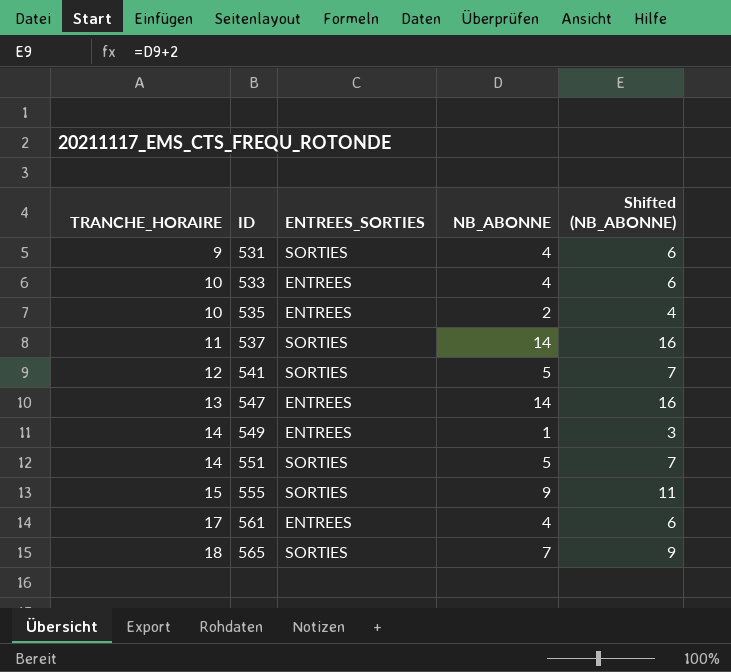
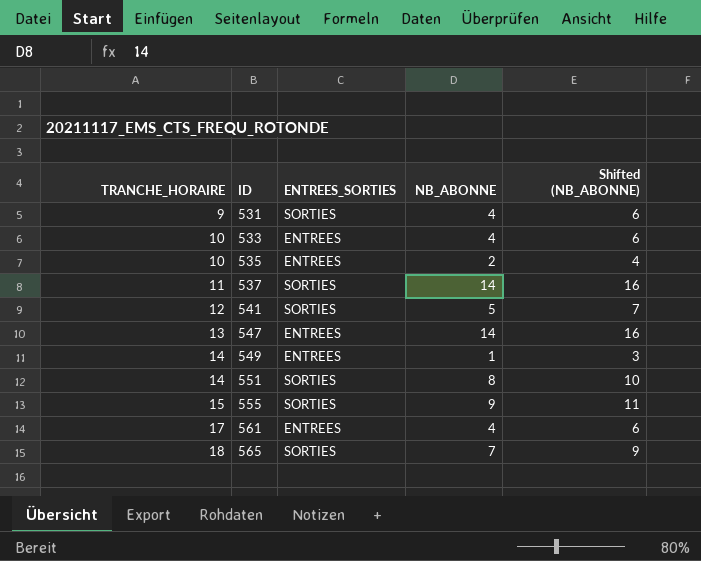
551 | NB_ABONNE: 5 -> 8
551 | Shifted (NB_ABONNE): 7 -> 10

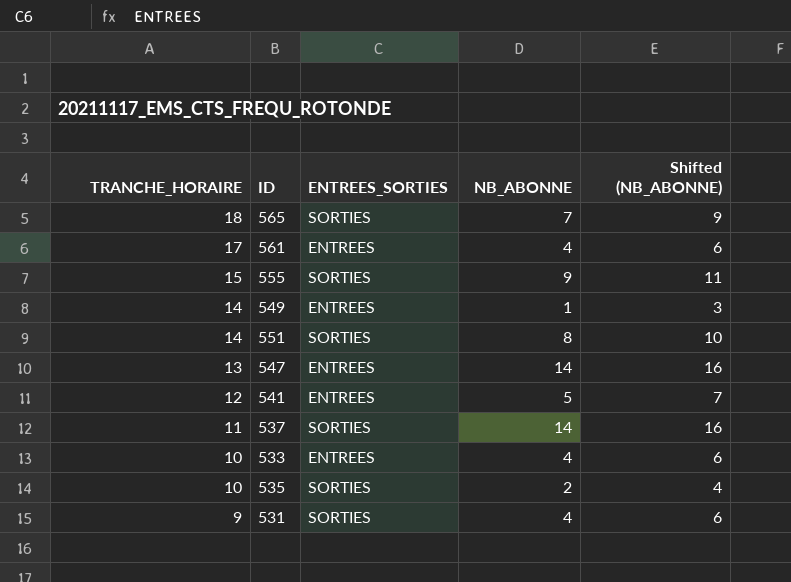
row order: TRANCHE_HORAIRE ascending -> TRANCHE_HORAIRE descending
541 | ENTREES_SORTIES: SORTIES -> ENTREES
535 | ENTREES_SORTIES: ENTREES -> SORTIES

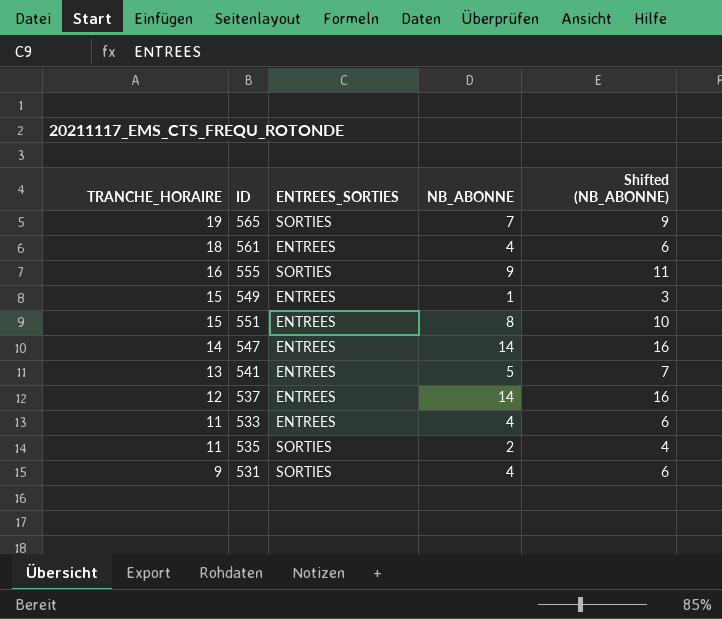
565 | TRANCHE_HORAIRE: 18 -> 19
561 | TRANCHE_HORAIRE: 17 -> 18
555 | TRANCHE_HORAIRE: 15 -> 16
549 | TRANCHE_HORAIRE: 14 -> 15
551 | TRANCHE_HORAIRE: 14 -> 15
551 | ENTREES_SORTIES: SORTIES -> ENTREES
547 | TRANCHE_HORAIRE: 13 -> 14
541 | TRANCHE_HORAIRE: 12 -> 13
537 | TRANCHE_HORAIRE: 11 -> 12
537 | ENTREES_SORTIES: SORTIES -> ENTREES
533 | TRANCHE_HORAIRE: 10 -> 11
535 | TRANCHE_HORAIRE: 10 -> 11

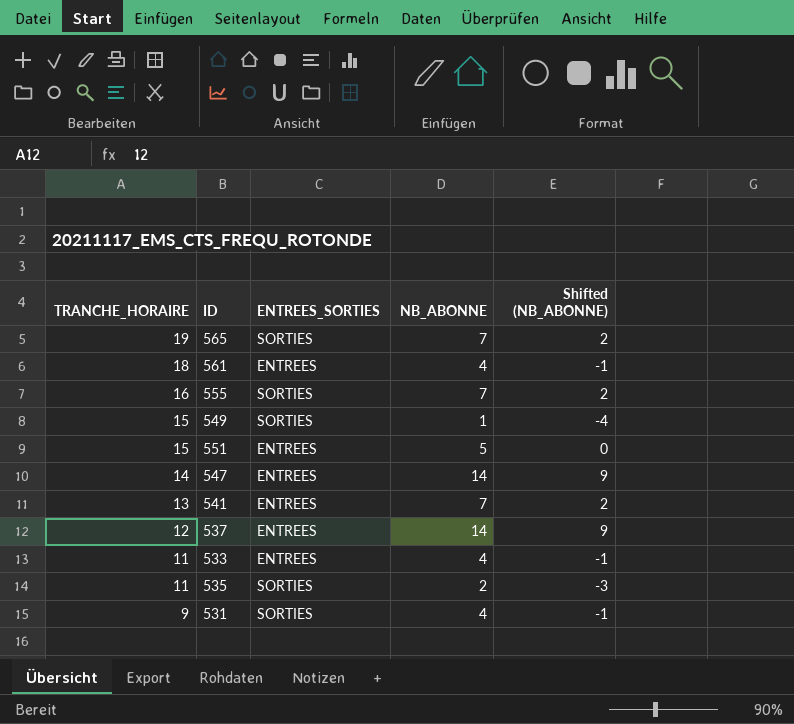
column Shifted (NB_ABONNE) | formula: [NB_ABONNE] + 2 -> [NB_ABONNE] - 5
555 | NB_ABONNE: 9 -> 7
549 | ENTREES_SORTIES: ENTREES -> SORTIES
551 | NB_ABONNE: 8 -> 5
541 | NB_ABONNE: 5 -> 7

